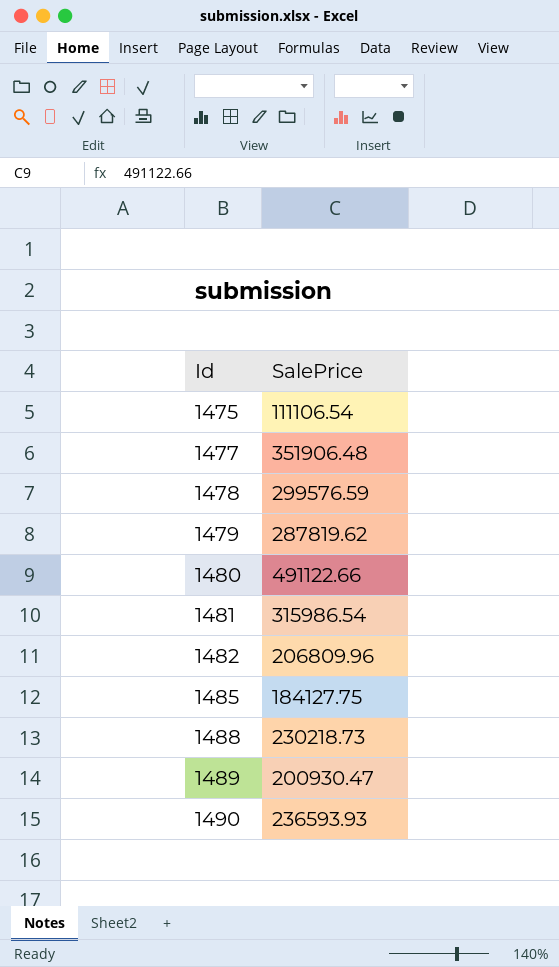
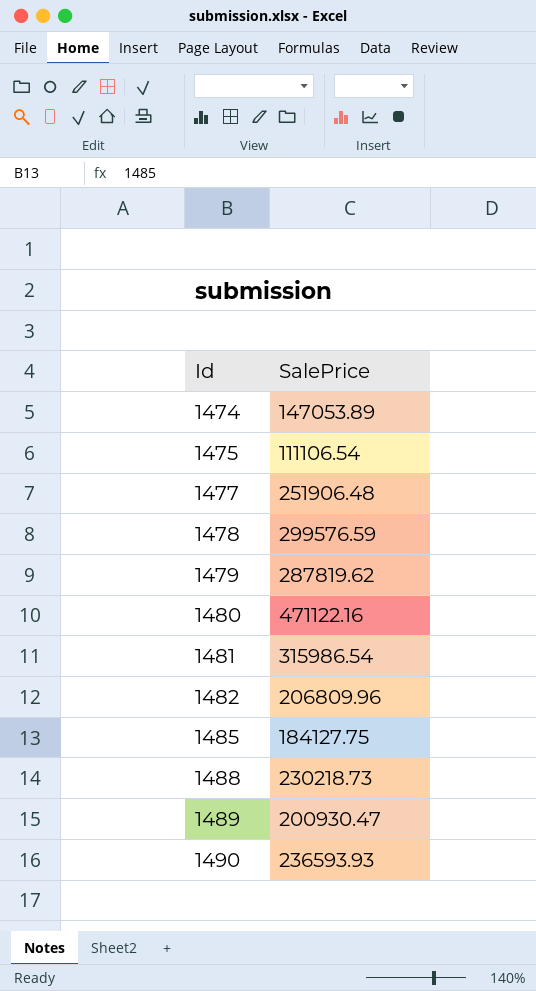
row 1474: none -> 147053.89
1477 | SalePrice: 351906.48 -> 251906.48
1480 | SalePrice: 491122.66 -> 471122.16

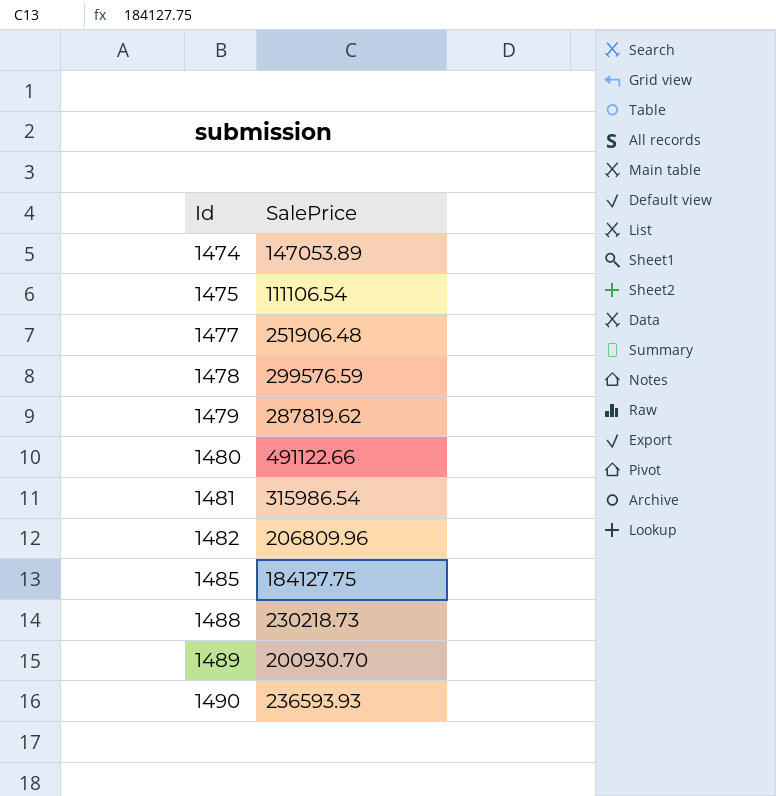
1480 | SalePrice: 471122.16 -> 491122.66
1489 | SalePrice: 200930.47 -> 200930.70

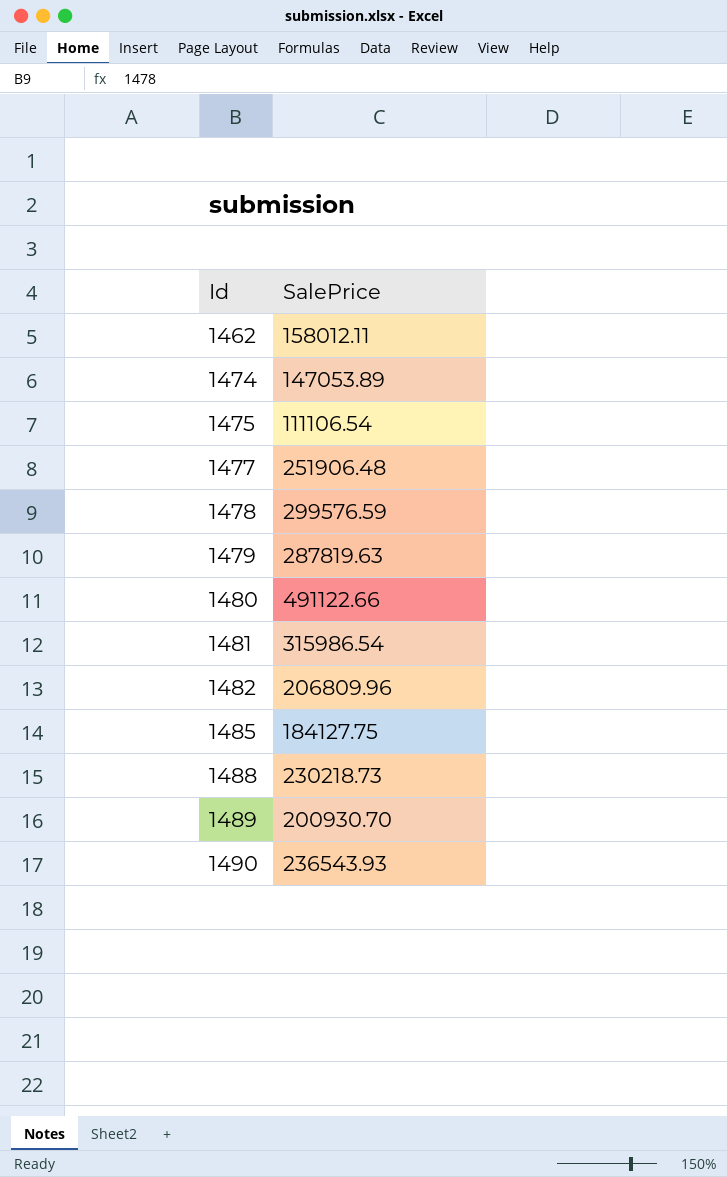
row 1462: none -> 158012.11
1479 | SalePrice: 287819.62 -> 287819.63
1490 | SalePrice: 236593.93 -> 236543.93

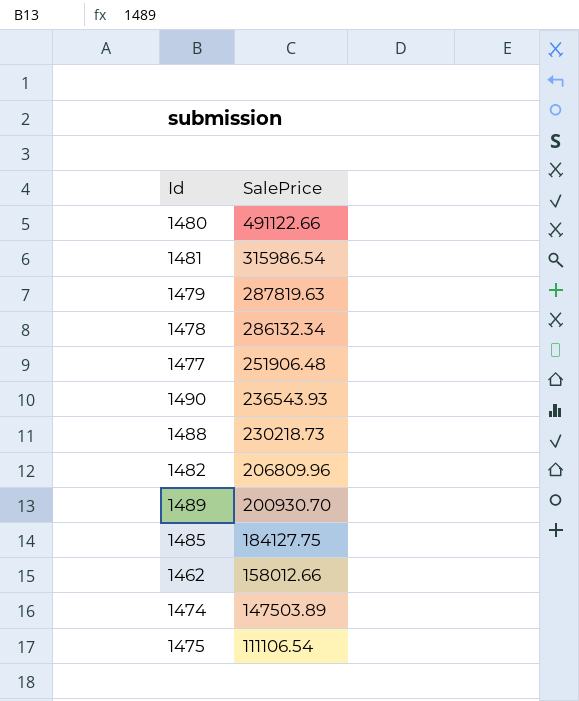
row order: Id ascending -> SalePrice descending
1478 | SalePrice: 299576.59 -> 286132.34
1462 | SalePrice: 158012.11 -> 158012.66
1474 | SalePrice: 147053.89 -> 147503.89

